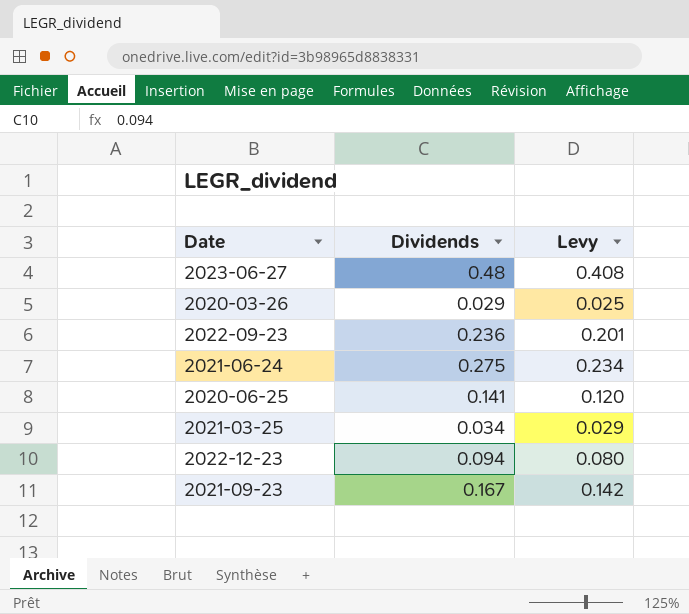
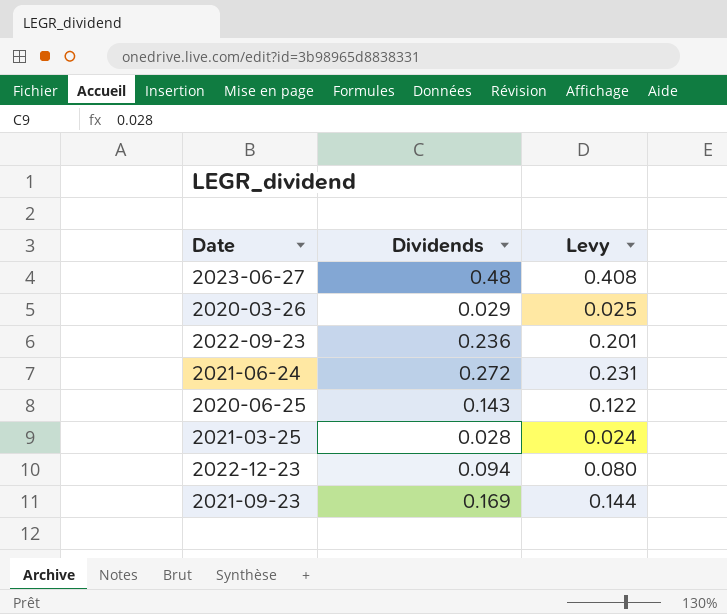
2021-06-24 | Dividends: 0.275 -> 0.272
2021-06-24 | Levy: 0.234 -> 0.231
2020-06-25 | Dividends: 0.141 -> 0.143
2020-06-25 | Levy: 0.120 -> 0.122
2021-03-25 | Dividends: 0.034 -> 0.028
2021-03-25 | Levy: 0.029 -> 0.024
2021-09-23 | Dividends: 0.167 -> 0.169
2021-09-23 | Levy: 0.142 -> 0.144

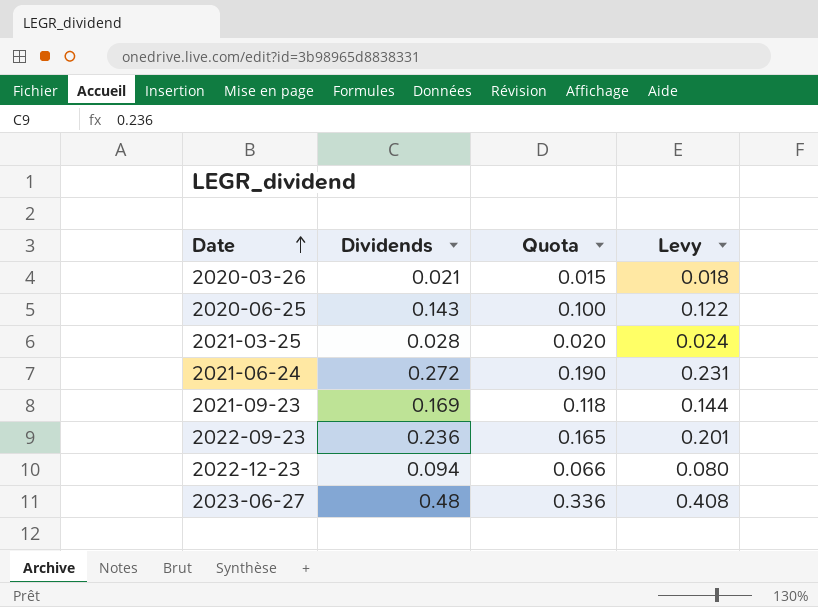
row order: none -> Date ascending
column Quota | formula: none -> [Dividends] * 0.7
2020-03-26 | Dividends: 0.029 -> 0.021
2020-03-26 | Levy: 0.025 -> 0.018

